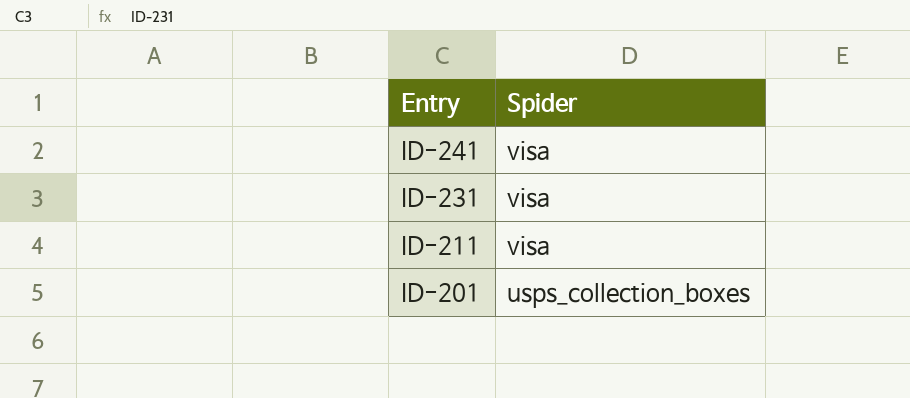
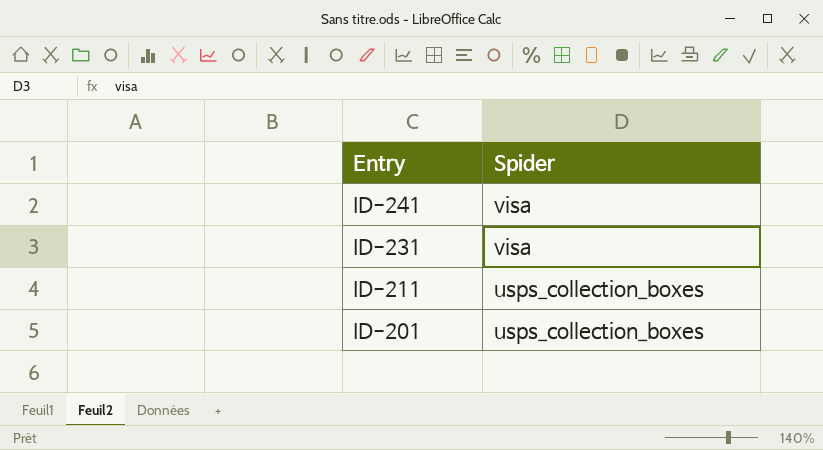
ID-211 | Spider: visa -> usps_collection_boxes

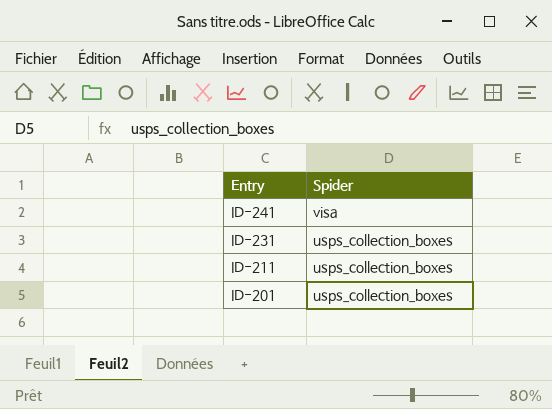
ID-231 | Spider: visa -> usps_collection_boxes

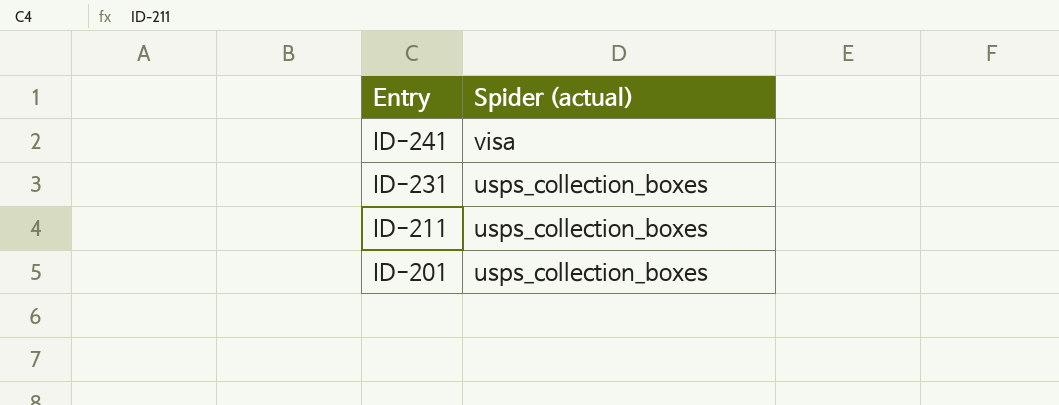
column name: Spider -> Spider (actual)

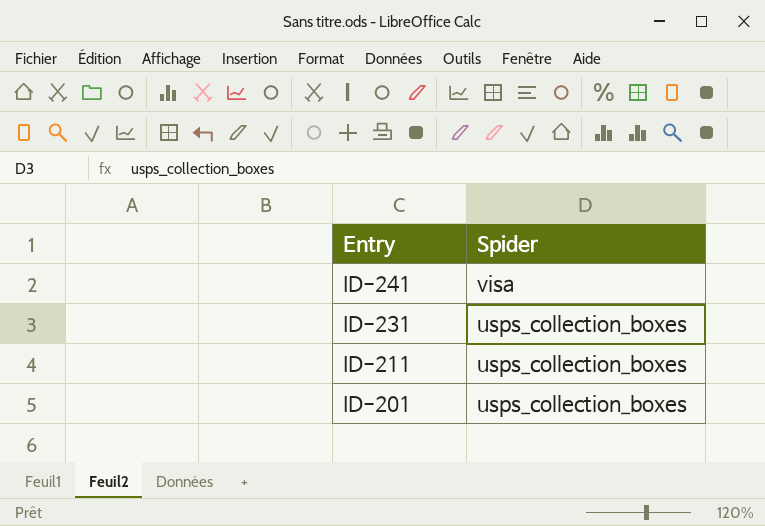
column name: Spider (actual) -> Spider

